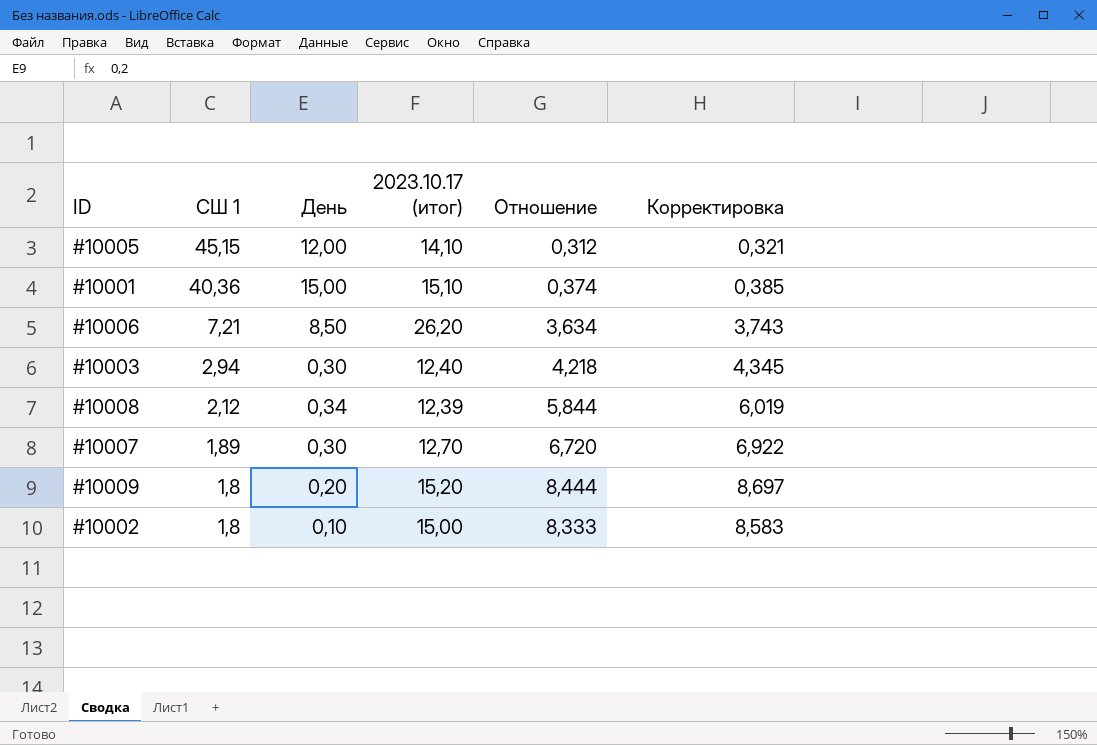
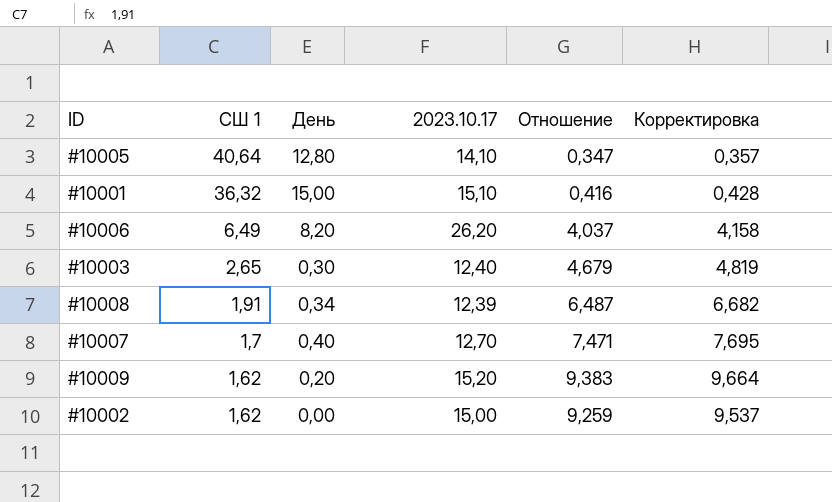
column name: 2023.10.17 (итог) -> 2023.10.17
#10005 | СШ 1: 45,15 -> 40,64
#10005 | День: 12,00 -> 12,80
#10005 | Отношение: 0,312 -> 0,347
#10005 | Корректировка: 0,321 -> 0,357
#10001 | СШ 1: 40,36 -> 36,32
#10001 | Отношение: 0,374 -> 0,416
#10001 | Корректировка: 0,385 -> 0,428
#10006 | СШ 1: 7,21 -> 6,49
#10006 | День: 8,50 -> 8,20
#10006 | Отношение: 3,634 -> 4,037
#10006 | Корректировка: 3,743 -> 4,158
#10003 | СШ 1: 2,94 -> 2,65
#10003 | Отношение: 4,218 -> 4,679
#10003 | Корректировка: 4,345 -> 4,819
#10008 | СШ 1: 2,12 -> 1,91
#10008 | Отношение: 5,844 -> 6,487
#10008 | Корректировка: 6,019 -> 6,682
#10007 | СШ 1: 1,89 -> 1,7
#10007 | День: 0,30 -> 0,40
#10007 | Отношение: 6,720 -> 7,471
#10007 | Корректировка: 6,922 -> 7,695
#10009 | СШ 1: 1,8 -> 1,62
#10009 | Отношение: 8,444 -> 9,383
#10009 | Корректировка: 8,697 -> 9,664
#10002 | СШ 1: 1,8 -> 1,62
#10002 | День: 0,10 -> 0,00
#10002 | Отношение: 8,333 -> 9,259
#10002 | Корректировка: 8,583 -> 9,537

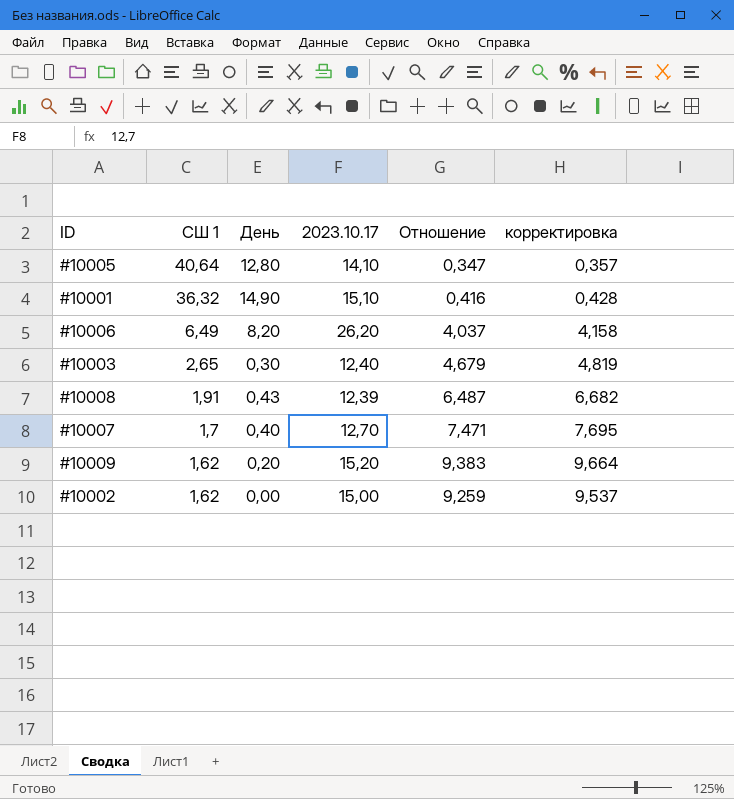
column name: Корректировка -> корректировка
#10001 | День: 15,00 -> 14,90
#10008 | День: 0,34 -> 0,43

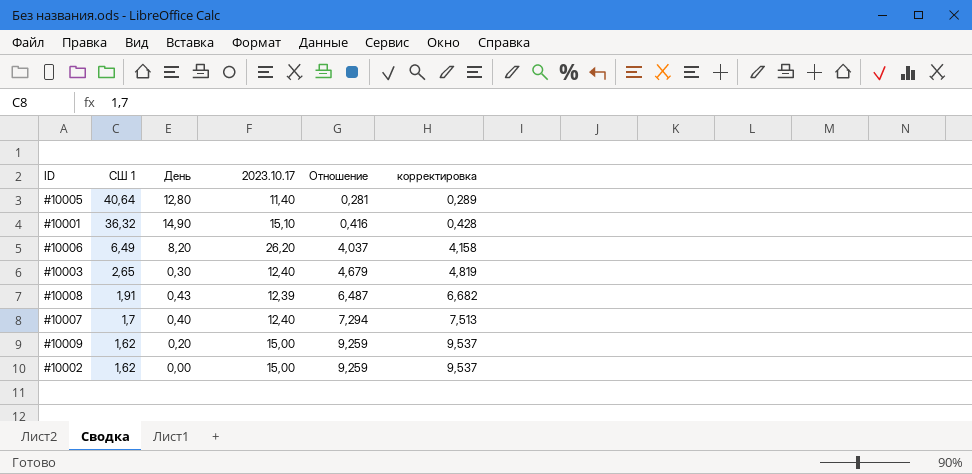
#10005 | 2023.10.17: 14,10 -> 11,40
#10005 | Отношение: 0,347 -> 0,281
#10005 | корректировка: 0,357 -> 0,289
#10007 | 2023.10.17: 12,70 -> 12,40
#10007 | Отношение: 7,471 -> 7,294
#10007 | корректировка: 7,695 -> 7,513
#10009 | 2023.10.17: 15,20 -> 15,00
#10009 | Отношение: 9,383 -> 9,259
#10009 | корректировка: 9,664 -> 9,537

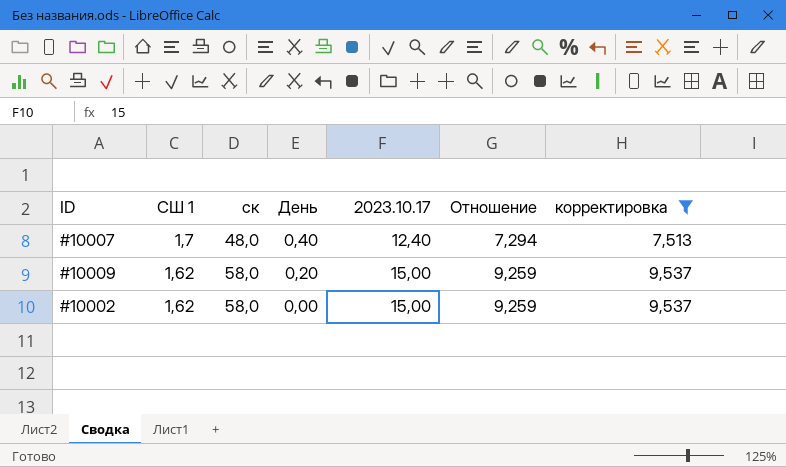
filter: none -> корректировка >= 7,513
column ск | position: none -> 3

